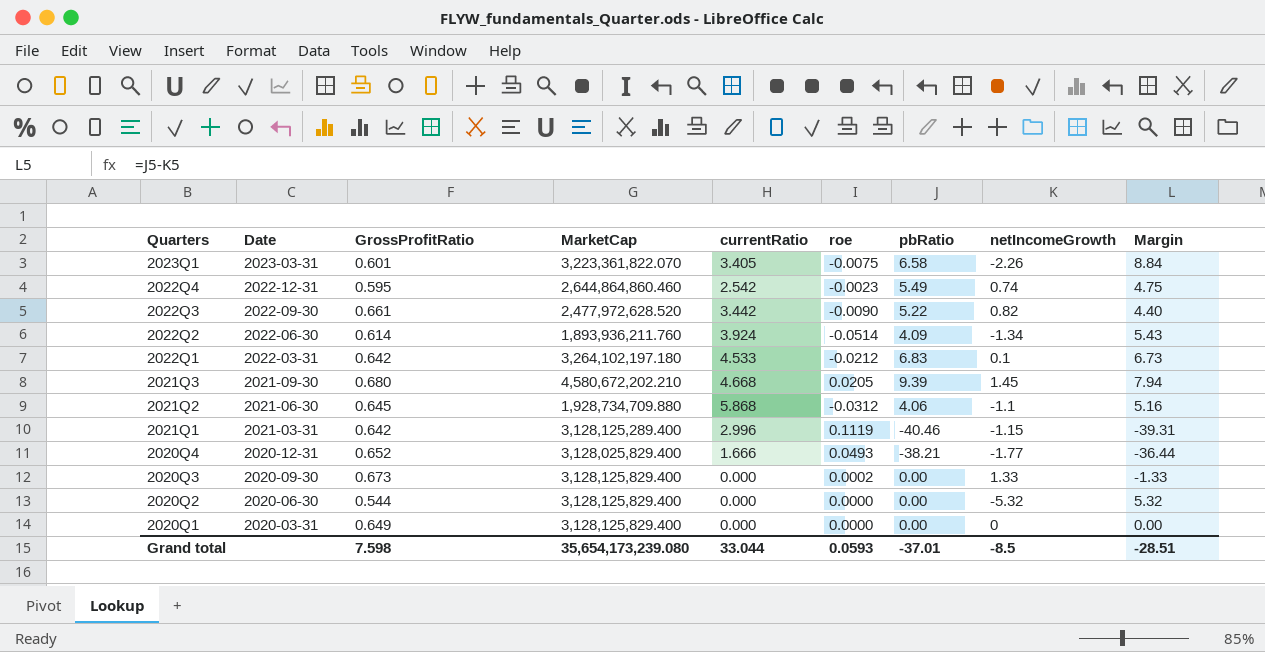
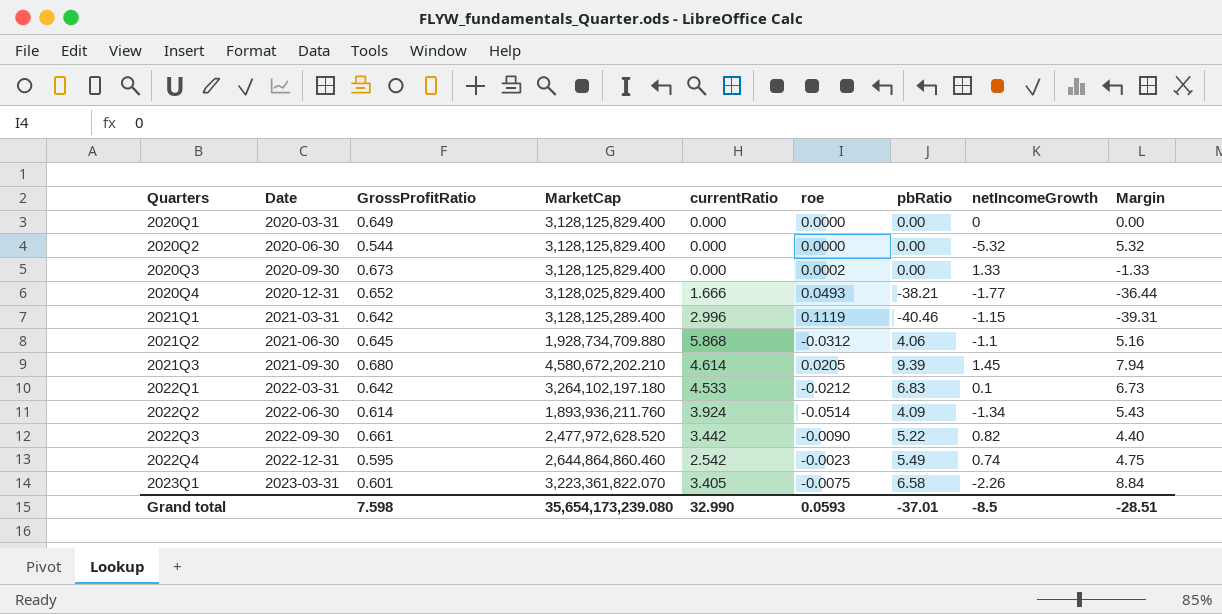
row order: Quarters descending -> Quarters ascending
2021Q3 | currentRatio: 4.668 -> 4.614
Grand total | currentRatio: 33.044 -> 32.990

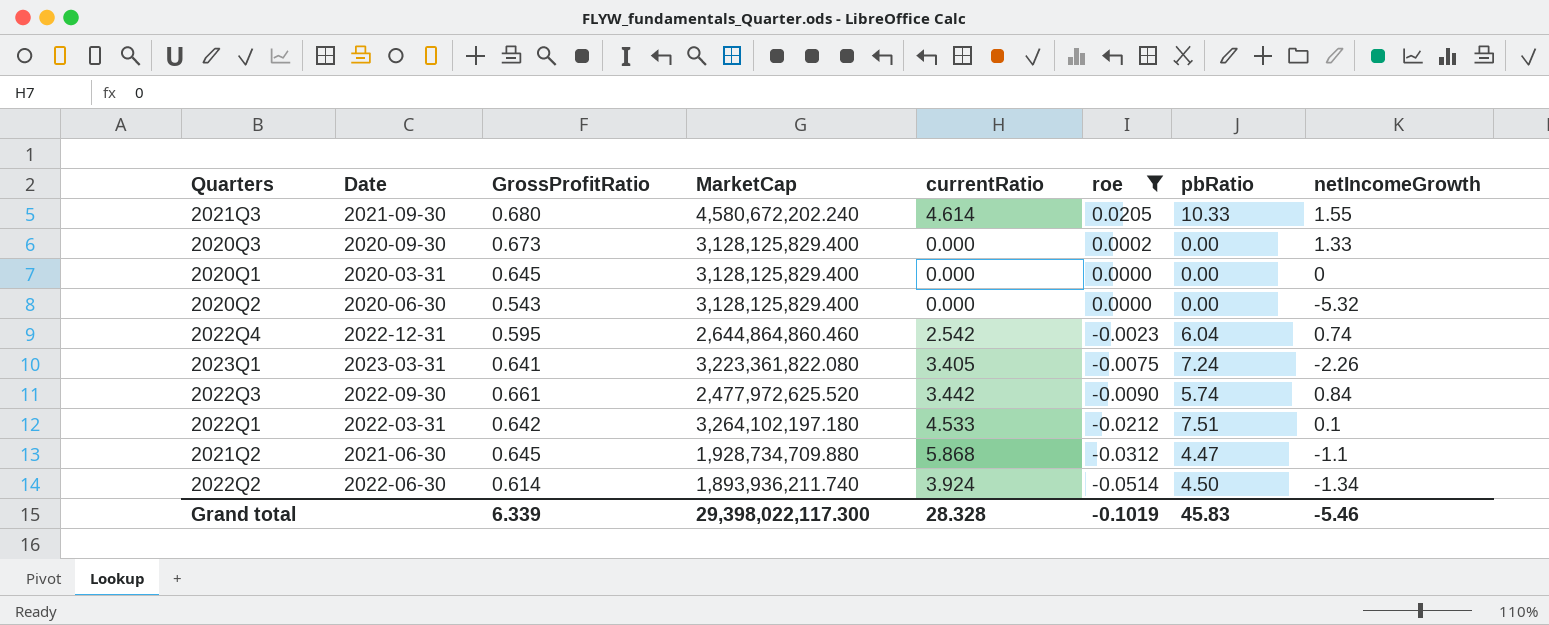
filter: none -> roe <= 0.0205
row order: Quarters ascending -> roe descending
column Margin | formula: [pbRatio] - [netIncomeGrowth] -> none
2021Q3 | MarketCap: 4,580,672,202.210 -> 4,580,672,202.240
2021Q3 | pbRatio: 9.39 -> 10.33
2021Q3 | netIncomeGrowth: 1.45 -> 1.55
2020Q1 | GrossProfitRatio: 0.649 -> 0.645
2020Q2 | GrossProfitRatio: 0.544 -> 0.543
2022Q4 | pbRatio: 5.49 -> 6.04
2023Q1 | GrossProfitRatio: 0.601 -> 0.641
2023Q1 | MarketCap: 3,223,361,822.070 -> 3,223,361,822.080
2023Q1 | pbRatio: 6.58 -> 7.24
2022Q3 | MarketCap: 2,477,972,628.520 -> 2,477,972,625.520
2022Q3 | pbRatio: 5.22 -> 5.74
2022Q3 | netIncomeGrowth: 0.82 -> 0.84
2022Q1 | pbRatio: 6.83 -> 7.51
2021Q2 | pbRatio: 4.06 -> 4.47
2022Q2 | MarketCap: 1,893,936,211.760 -> 1,893,936,211.740
2022Q2 | pbRatio: 4.09 -> 4.50
Grand total | GrossProfitRatio: 7.598 -> 6.339
Grand total | MarketCap: 35,654,173,239.080 -> 29,398,022,117.300
Grand total | currentRatio: 32.990 -> 28.328
Grand total | roe: 0.0593 -> -0.1019
Grand total | pbRatio: -37.01 -> 45.83
Grand total | netIncomeGrowth: -8.5 -> -5.46

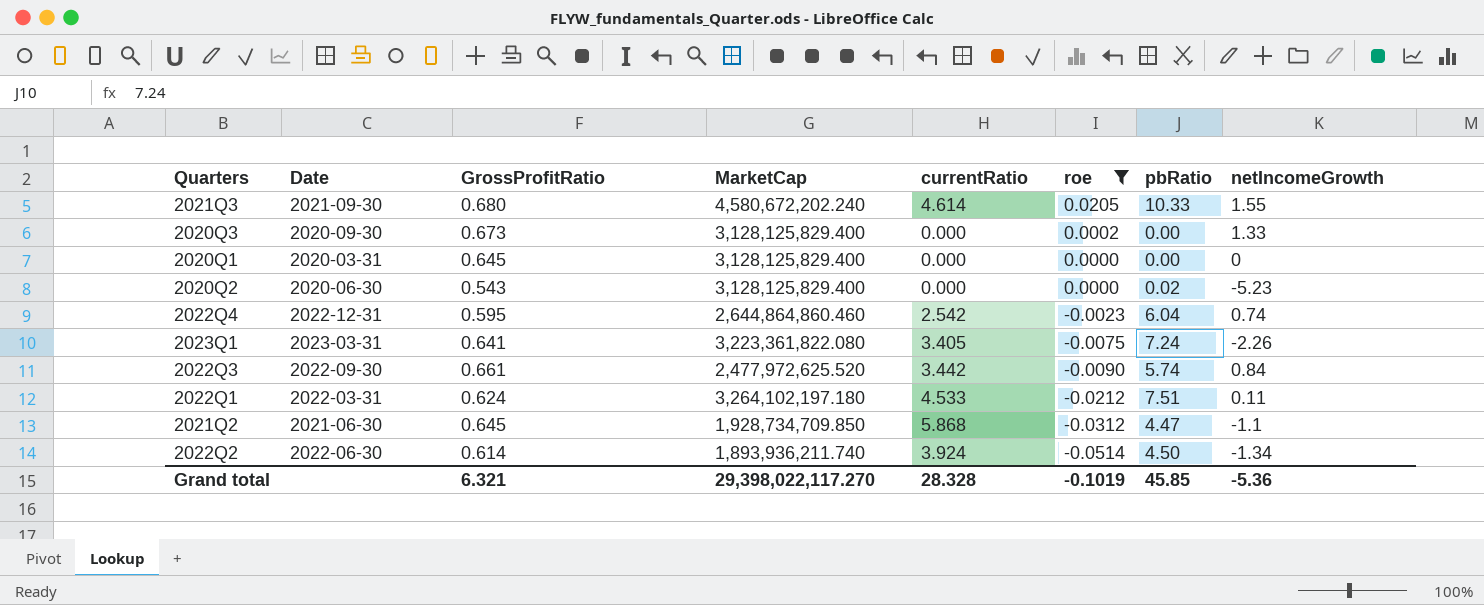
2020Q2 | pbRatio: 0.00 -> 0.02
2020Q2 | netIncomeGrowth: -5.32 -> -5.23
2022Q1 | GrossProfitRatio: 0.642 -> 0.624
2022Q1 | netIncomeGrowth: 0.1 -> 0.11
2021Q2 | MarketCap: 1,928,734,709.880 -> 1,928,734,709.850
Grand total | GrossProfitRatio: 6.339 -> 6.321
Grand total | MarketCap: 29,398,022,117.300 -> 29,398,022,117.270
Grand total | pbRatio: 45.83 -> 45.85
Grand total | netIncomeGrowth: -5.46 -> -5.36

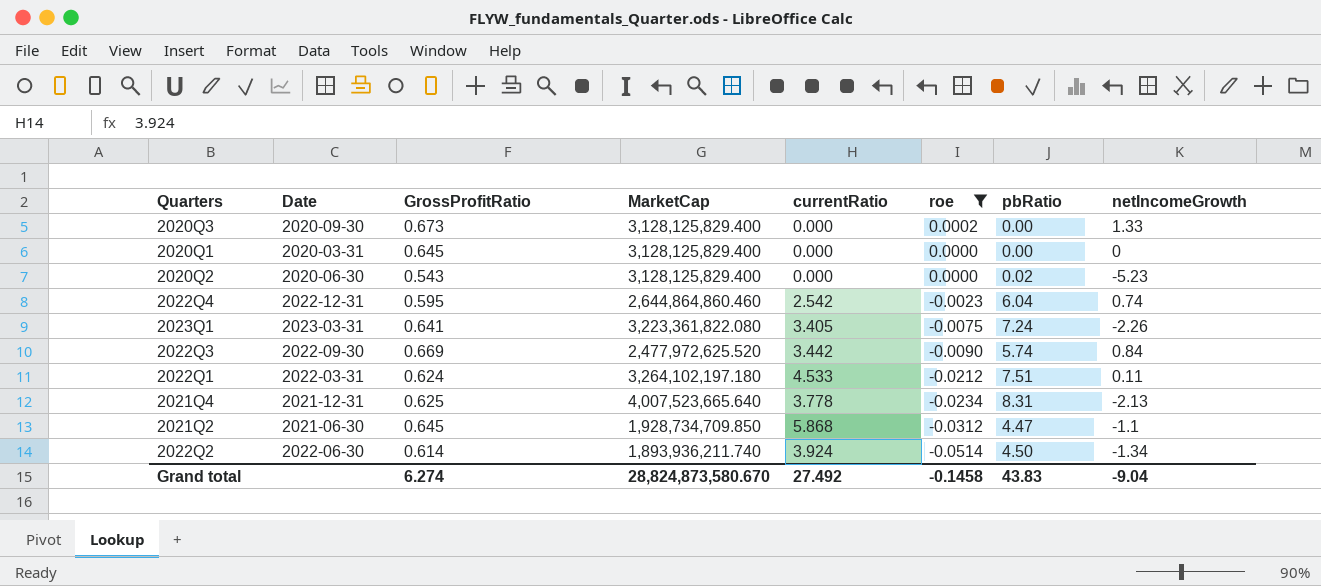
row 2021Q3: 2021-09-30 | 0.680 | 4,580,672,202.240 | 4.614 | 0.0205 | 10.33 | 1.55 -> none
2022Q3 | GrossProfitRatio: 0.661 -> 0.669
row 2021Q4: none -> 2021-12-31 | 0.625 | 4,007,523,665.640 | 3.778 | -0.0234 | 8.31 | -2.13
Grand total | GrossProfitRatio: 6.321 -> 6.274
Grand total | MarketCap: 29,398,022,117.270 -> 28,824,873,580.670
Grand total | currentRatio: 28.328 -> 27.492
Grand total | roe: -0.1019 -> -0.1458
Grand total | pbRatio: 45.85 -> 43.83
Grand total | netIncomeGrowth: -5.36 -> -9.04

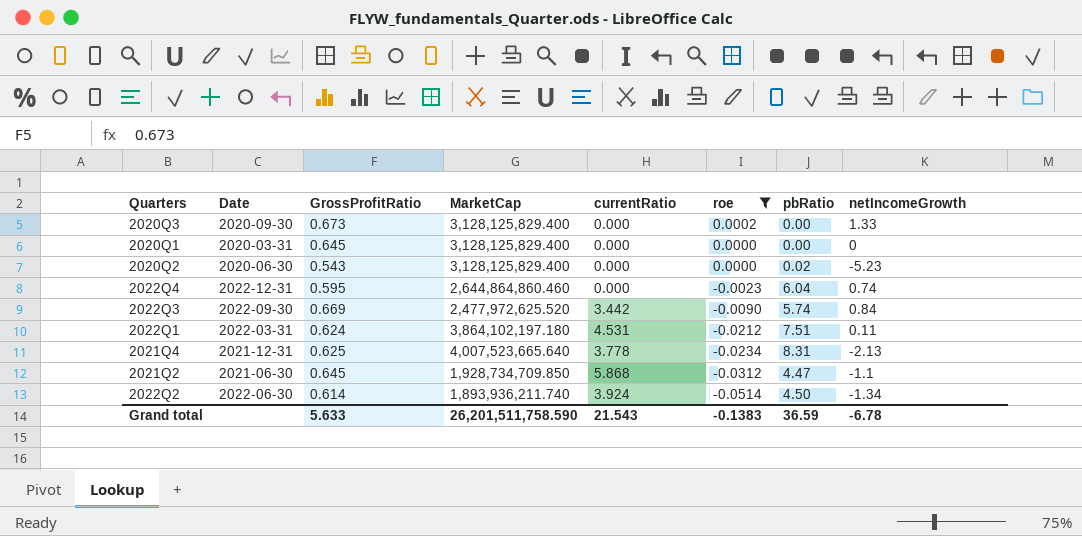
row 2023Q1: 2023-03-31 | 0.641 | 3,223,361,822.080 | 3.405 | -0.0075 | 7.24 | -2.26 -> none
2022Q4 | currentRatio: 2.542 -> 0.000
2022Q1 | MarketCap: 3,264,102,197.180 -> 3,864,102,197.180
2022Q1 | currentRatio: 4.533 -> 4.531
Grand total | GrossProfitRatio: 6.274 -> 5.633
Grand total | MarketCap: 28,824,873,580.670 -> 26,201,511,758.590
Grand total | currentRatio: 27.492 -> 21.543
Grand total | roe: -0.1458 -> -0.1383
Grand total | pbRatio: 43.83 -> 36.59
Grand total | netIncomeGrowth: -9.04 -> -6.78

